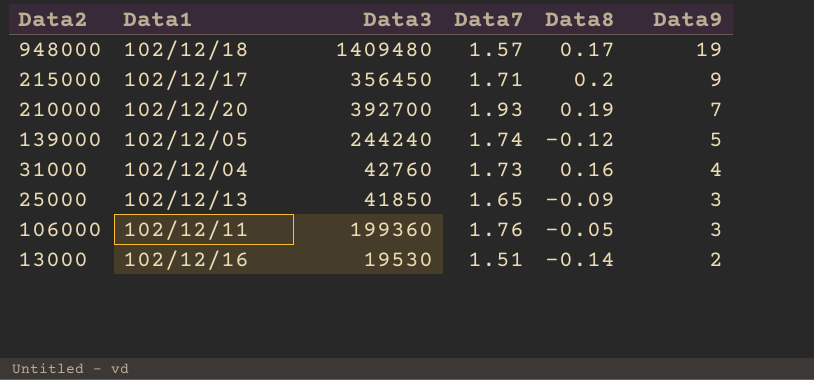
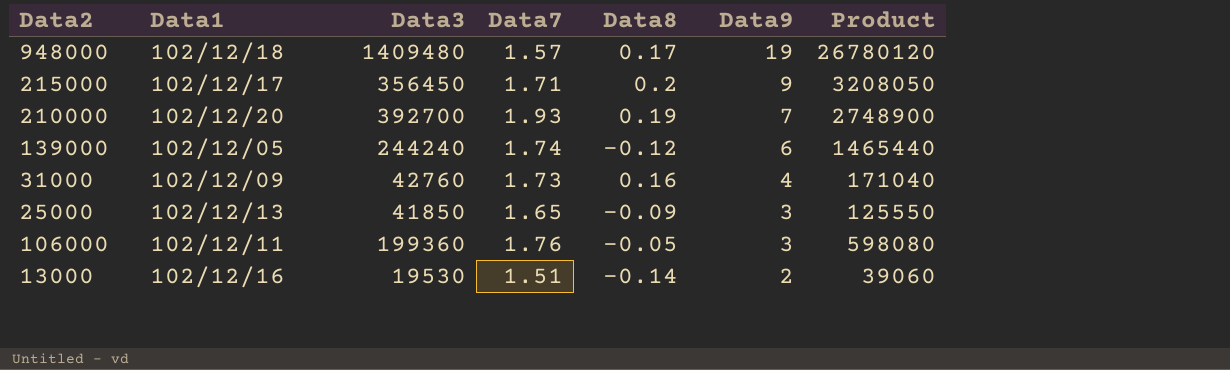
column Product | formula: none -> [Data3] * [Data9]
139000 | Data9: 5 -> 6
31000 | Data1: 102/12/04 -> 102/12/09

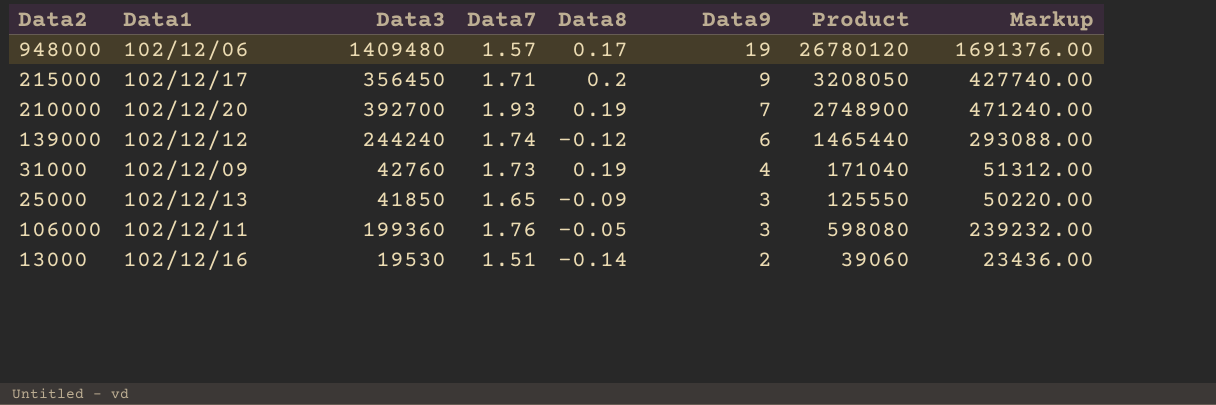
column Markup | formula: none -> [Data3] * 1.2
948000 | Data1: 102/12/18 -> 102/12/06
139000 | Data1: 102/12/05 -> 102/12/12
31000 | Data8: 0.16 -> 0.19

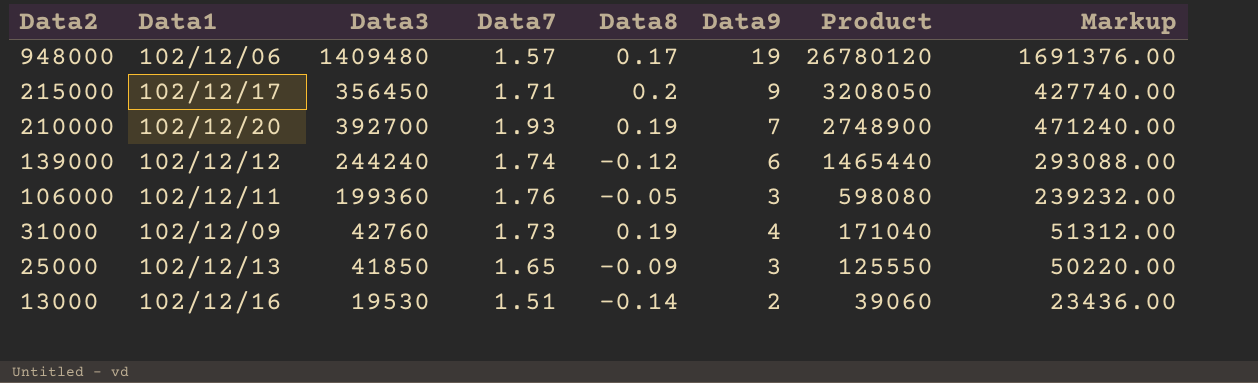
row order: Data9 descending -> Data2 descending

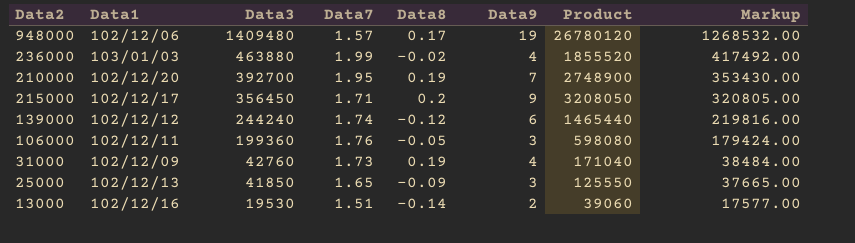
row order: Data2 descending -> Data3 descending
column Markup | formula: [Data3] * 1.2 -> [Data3] * 0.9
row 236000: none -> 103/01/03 | 463880 | 1.99 | -0.02 | 4 | 1855520 | 417492.00
210000 | Data7: 1.93 -> 1.95

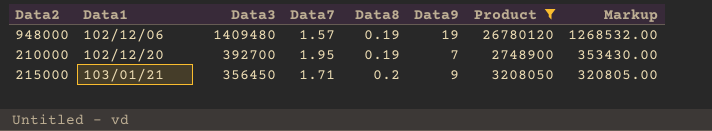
filter: none -> Product >= 2748900
948000 | Data8: 0.17 -> 0.19
215000 | Data1: 102/12/17 -> 103/01/21

